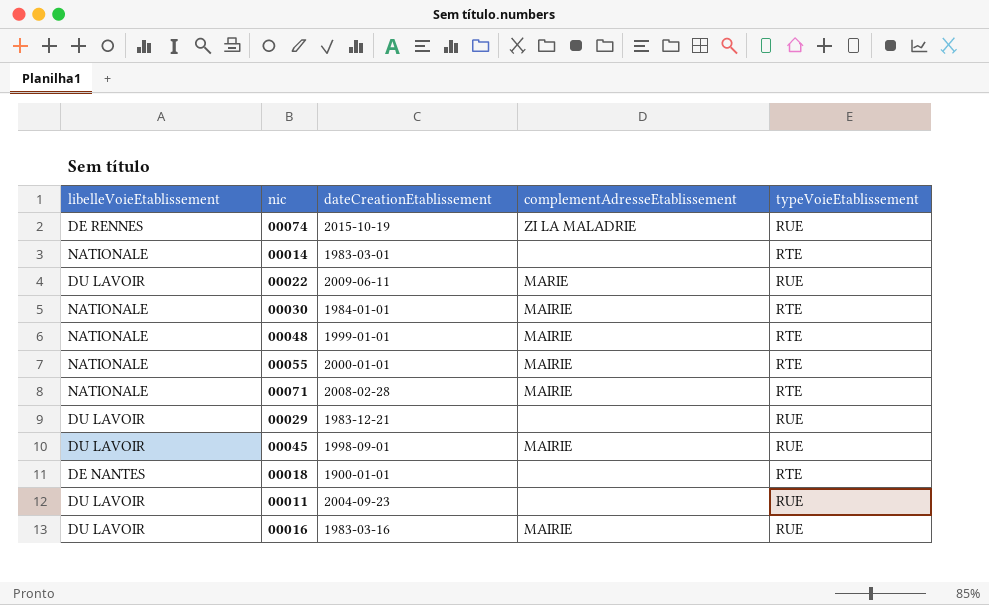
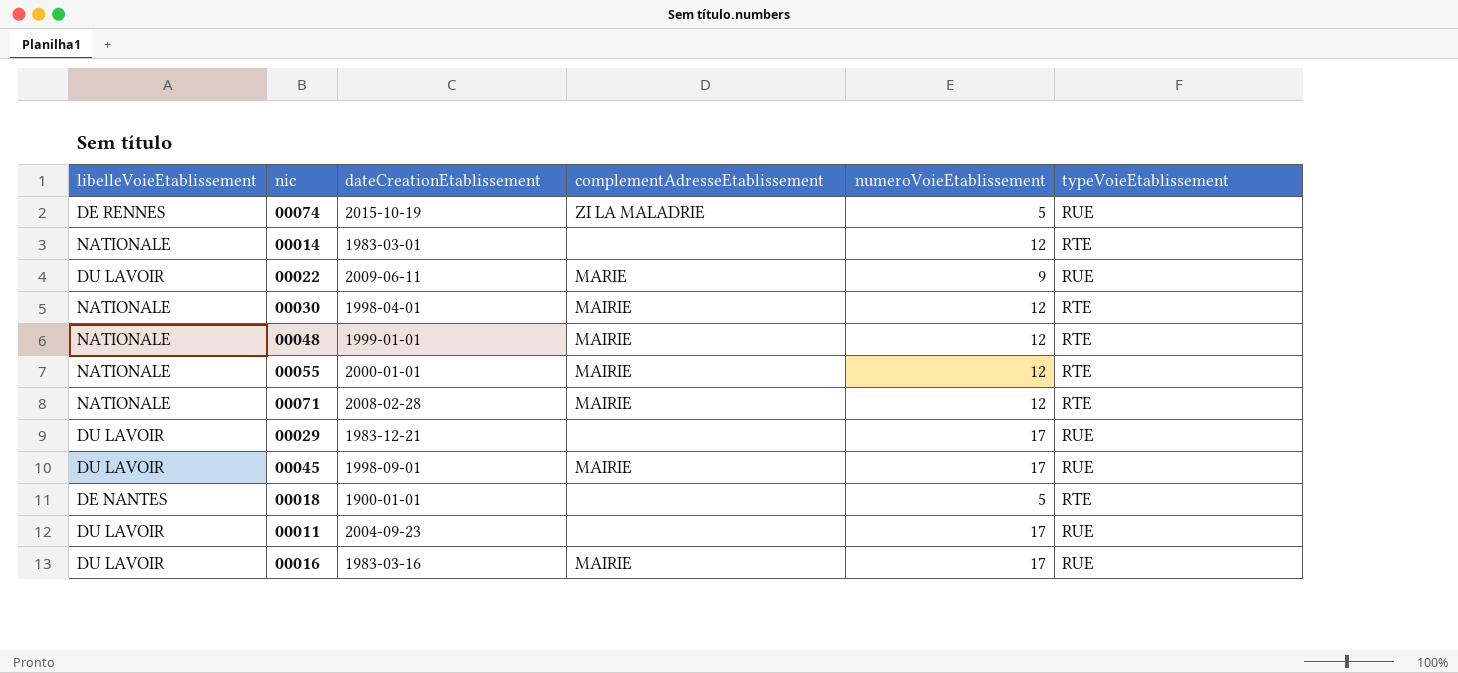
column numeroVoieEtablissement | position: none -> 5
00030 | dateCreationEtablissement: 1984-01-01 -> 1998-04-01

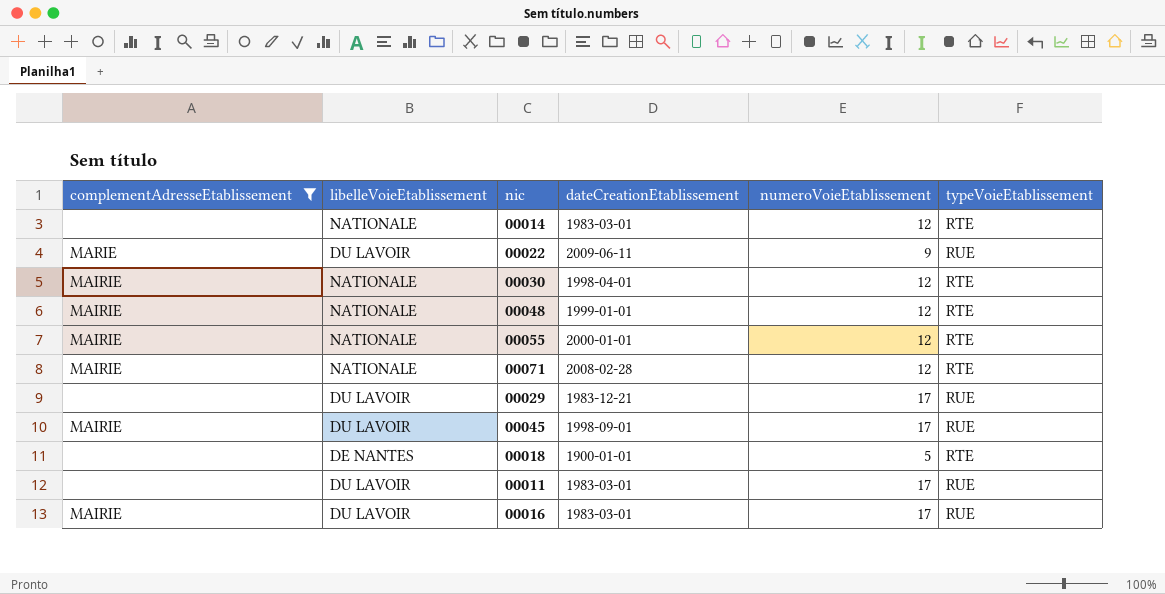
filter: none -> complementAdresseEtablissement != ZI LA MALADRIE
column complementAdresseEtablissement | position: 4 -> 1
00011 | dateCreationEtablissement: 2004-09-23 -> 1983-03-01
00016 | dateCreationEtablissement: 1983-03-16 -> 1983-03-01

